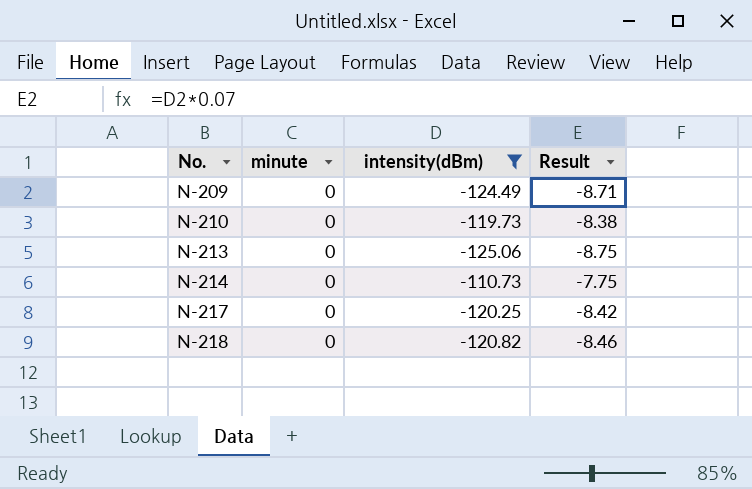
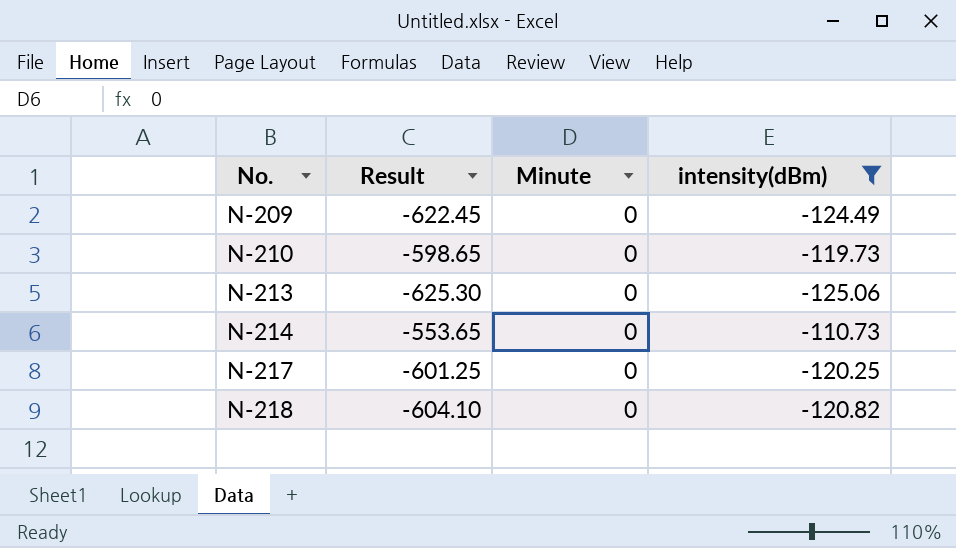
column Result | formula: [intensity(dBm)] * 0.07 -> [intensity(dBm)] * 5
column Result | position: 4 -> 2
column name: minute -> Minute

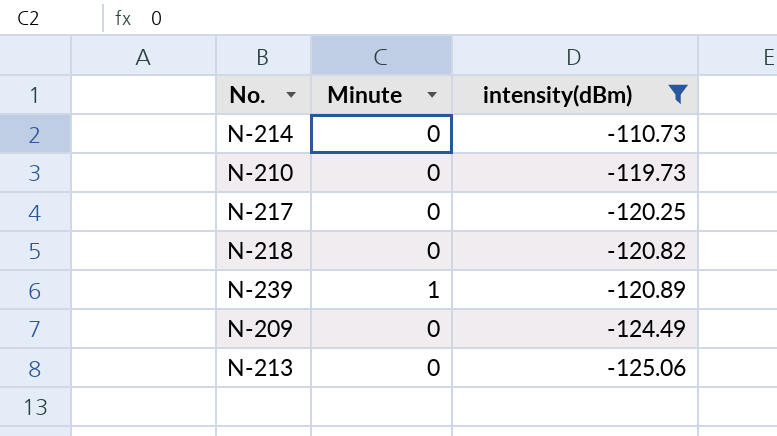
row order: No. ascending -> intensity(dBm) descending
column Result | formula: [intensity(dBm)] * 5 -> none
row N-239: none -> 1 | -120.89

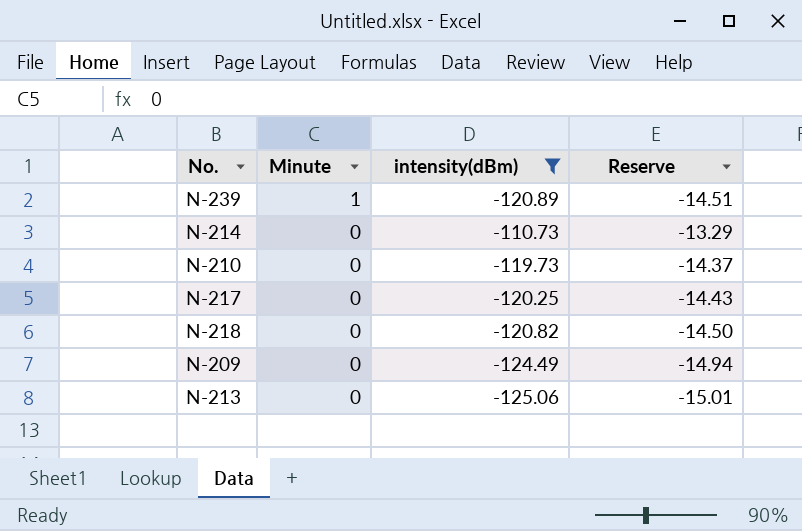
row order: intensity(dBm) descending -> Minute descending
column Reserve | formula: none -> [intensity(dBm)] * 0.12

